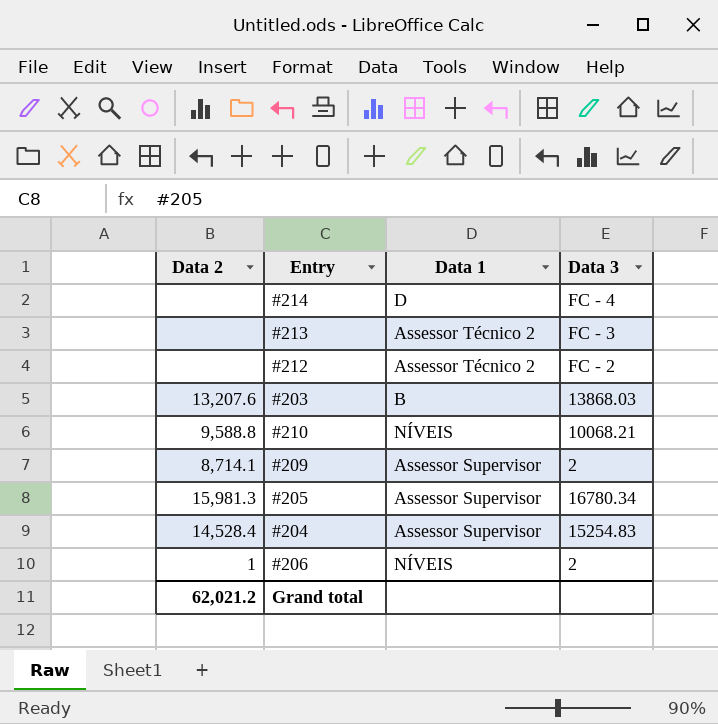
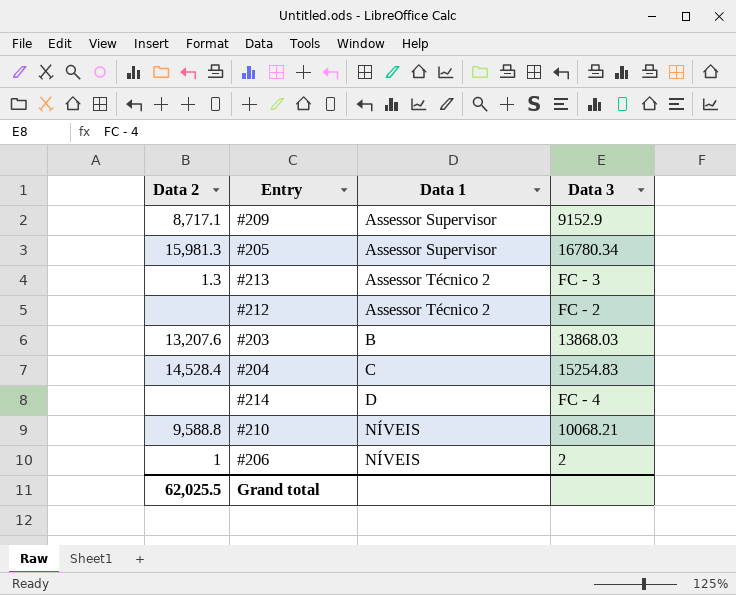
row order: none -> Data 1 ascending
#209 | Data 2: 8,714.1 -> 8,717.1
#209 | Data 3: 2 -> 9152.9
#213 | Data 2: none -> 1.3
#204 | Data 1: Assessor Supervisor -> C
Grand total | Data 2: 62,021.2 -> 62,025.5

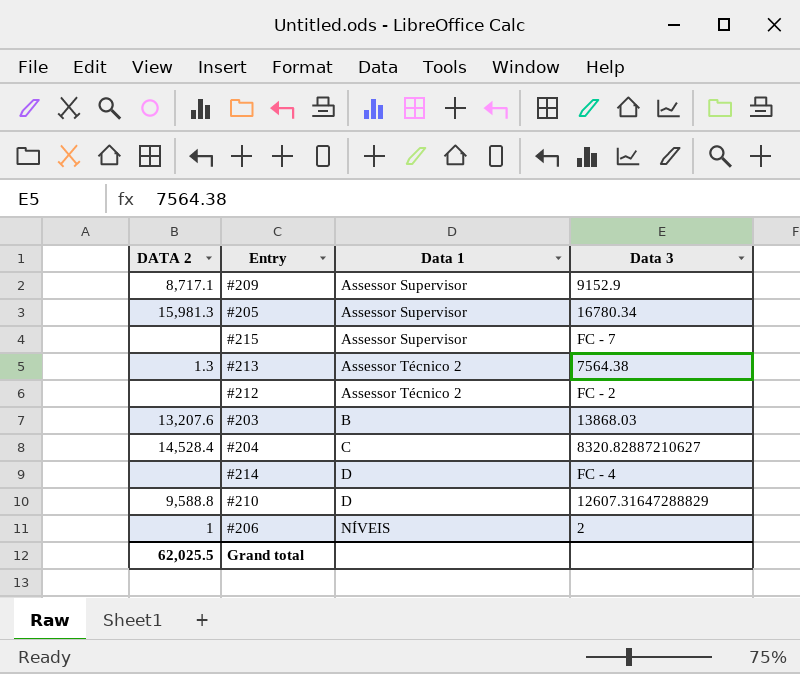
column name: Data 2 -> DATA 2
row #215: none -> none | Assessor Supervisor | FC - 7
#213 | Data 3: FC - 3 -> 7564.38
#204 | Data 3: 15254.83 -> 8320.82887210627
#210 | Data 1: NÍVEIS -> D
#210 | Data 3: 10068.21 -> 12607.31647288829

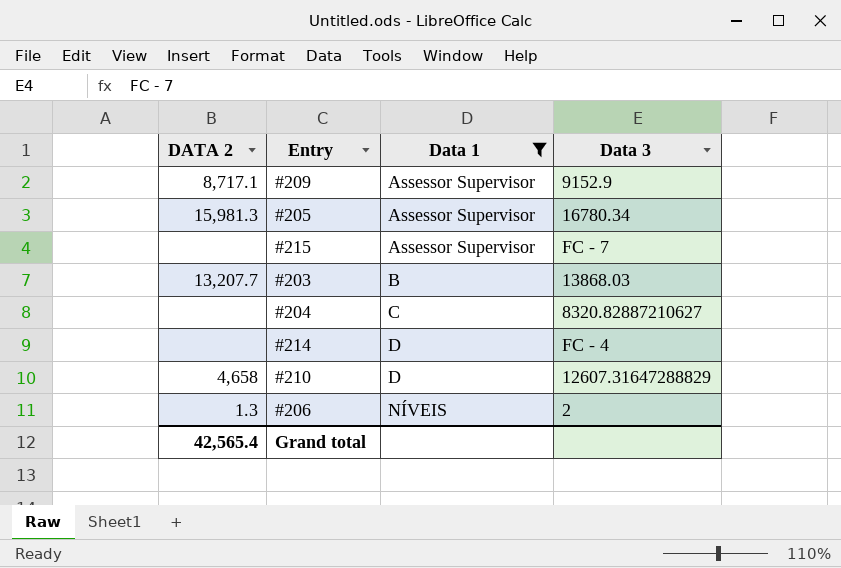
filter: none -> Data 1 != Assessor Técnico 2
#203 | DATA 2: 13,207.6 -> 13,207.7
#204 | DATA 2: 14,528.4 -> none
#210 | DATA 2: 9,588.8 -> 4,658
#206 | DATA 2: 1 -> 1.3
Grand total | DATA 2: 62,025.5 -> 42,565.4

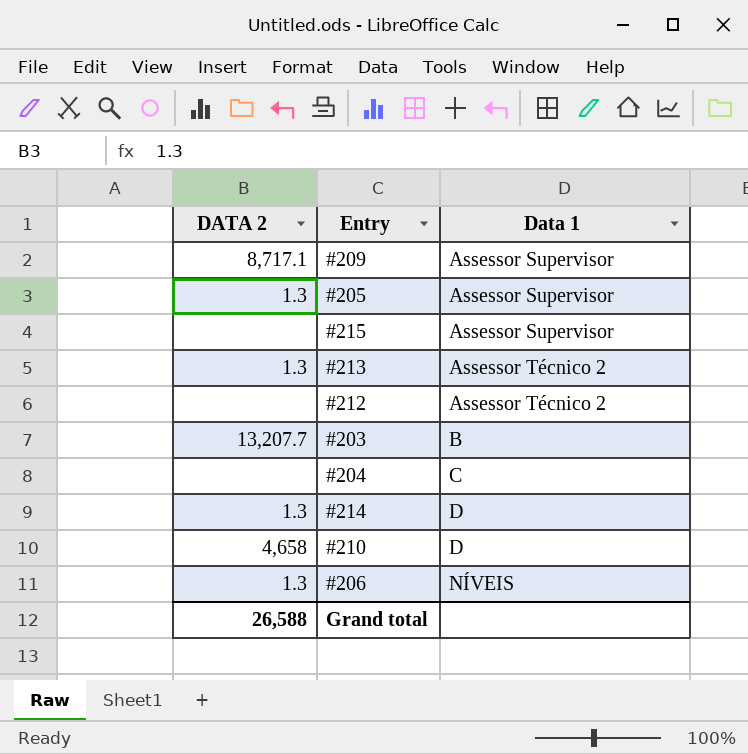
filter: Data 1 != Assessor Técnico 2 -> none
column Data 3 | position: 4 -> none
#205 | DATA 2: 15,981.3 -> 1.3
#214 | DATA 2: none -> 1.3
Grand total | DATA 2: 42,565.4 -> 26,588

